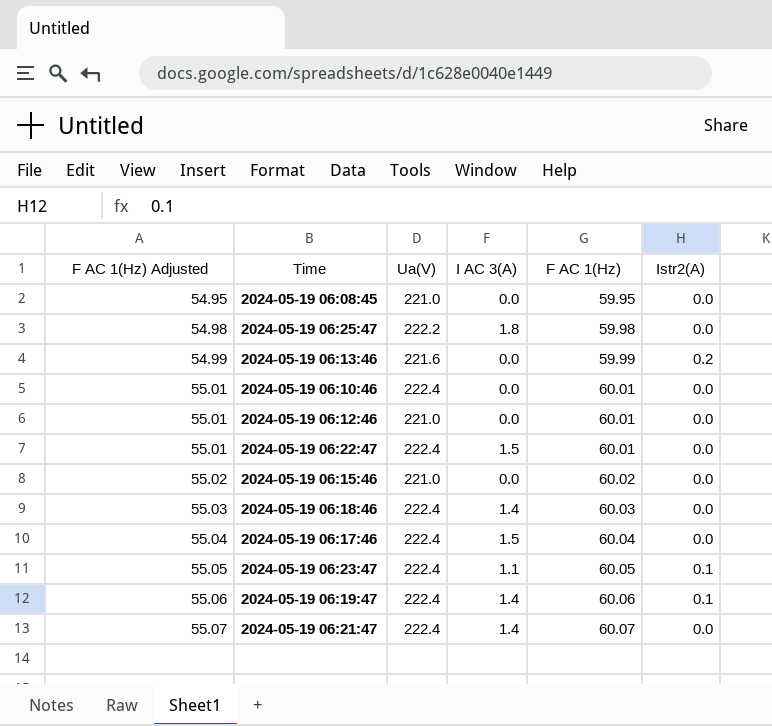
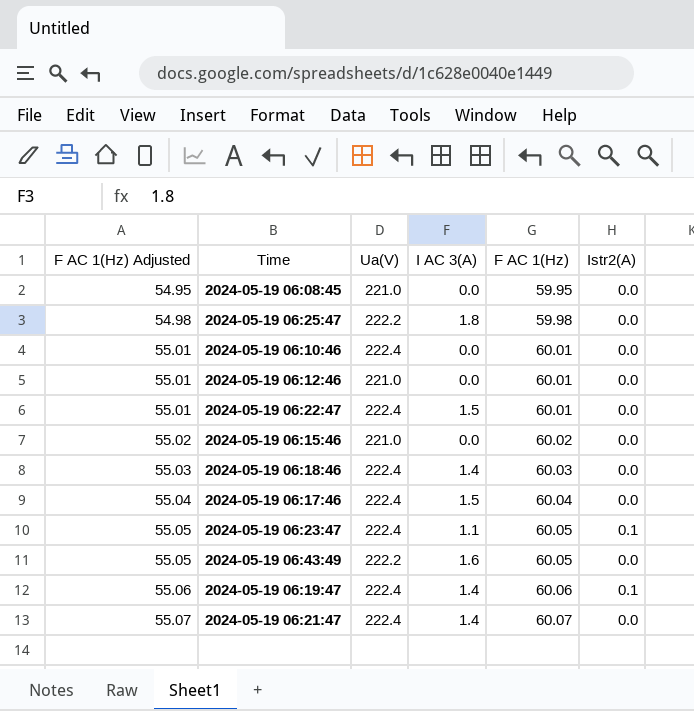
row 2024-05-19 06:13:46: 54.99 | 221.6 | 0.0 | 59.99 | 0.2 -> none
row 2024-05-19 06:43:49: none -> 55.05 | 222.2 | 1.6 | 60.05 | 0.0

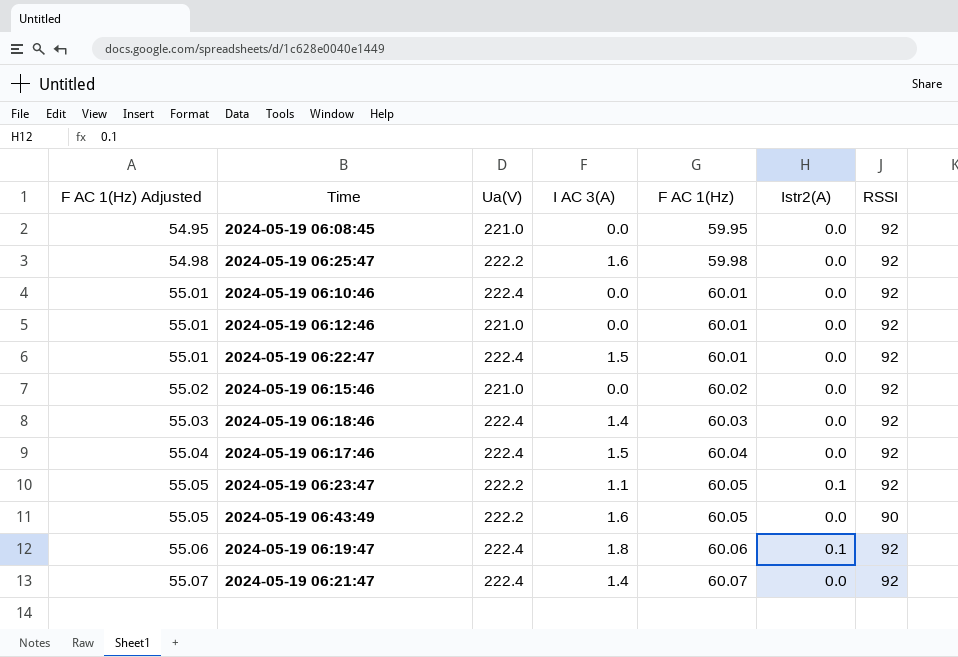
column RSSI | position: none -> 7
2024-05-19 06:25:47 | I AC 3(A): 1.8 -> 1.6
2024-05-19 06:23:47 | Ua(V): 222.4 -> 222.2
2024-05-19 06:19:47 | I AC 3(A): 1.4 -> 1.8

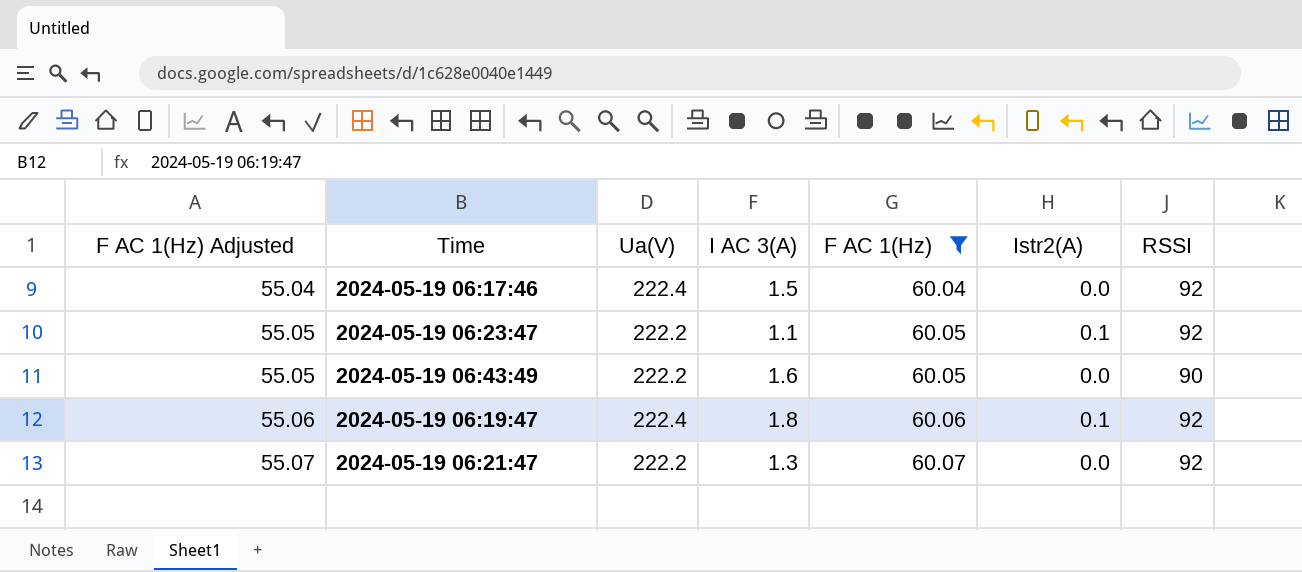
filter: none -> F AC 1(Hz) >= 60.04
2024-05-19 06:21:47 | Ua(V): 222.4 -> 222.2
2024-05-19 06:21:47 | I AC 3(A): 1.4 -> 1.3

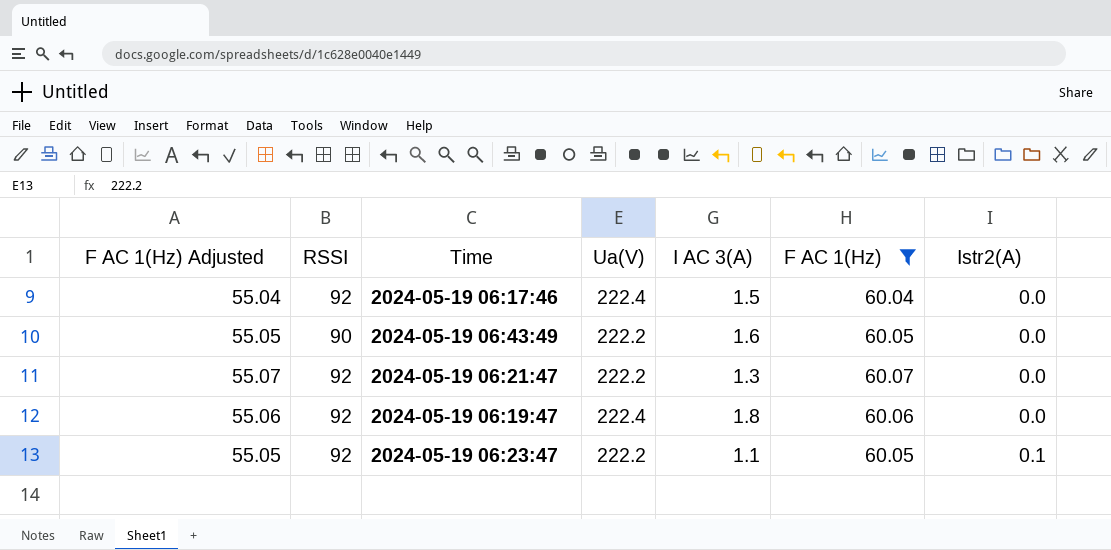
row order: F AC 1(Hz) Adjusted ascending -> Istr2(A) ascending
column RSSI | position: 7 -> 2
2024-05-19 06:19:47 | Istr2(A): 0.1 -> 0.0

